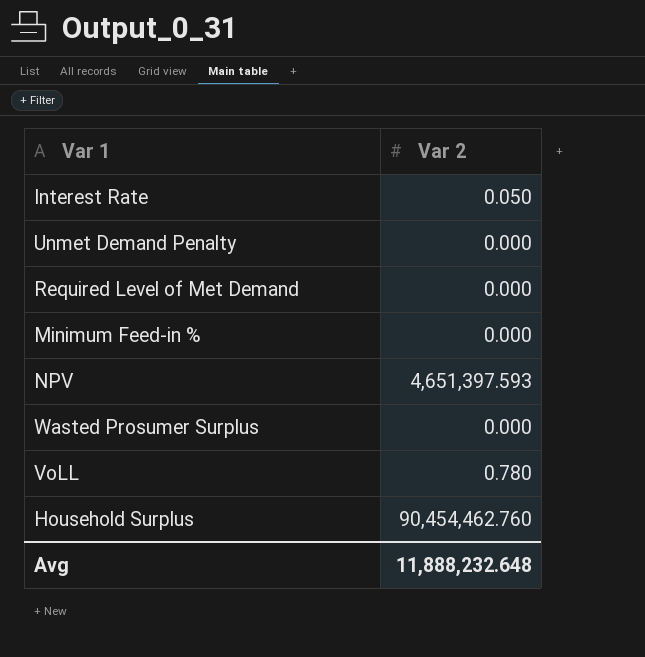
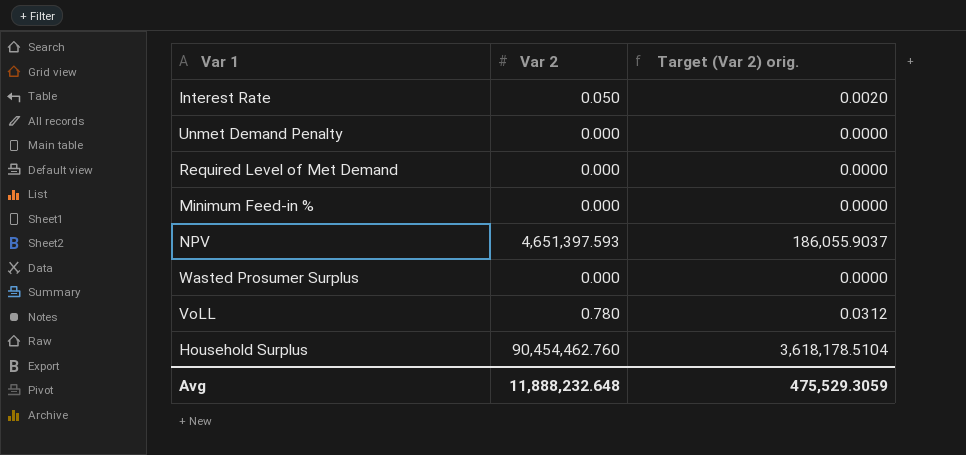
column Target (Var 2) orig. | formula: none -> [Var 2] * 0.04

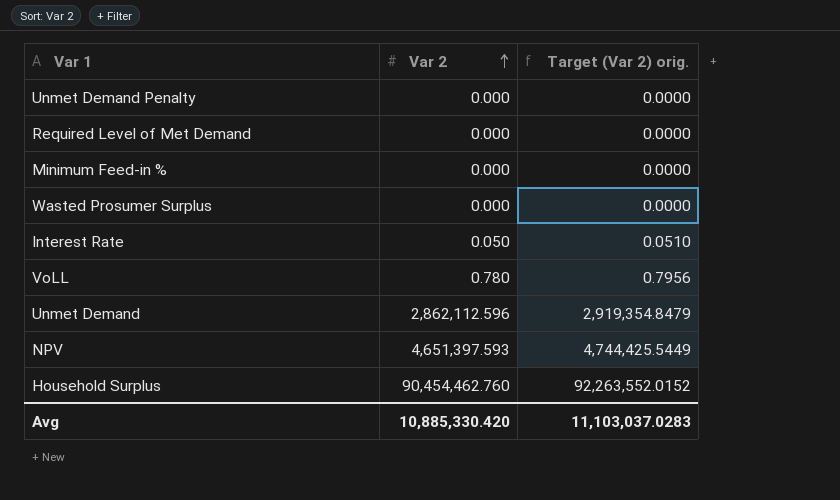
row order: none -> Var 2 ascending
column Target (Var 2) orig. | formula: [Var 2] * 0.04 -> [Var 2] * 1.02
row Unmet Demand: none -> 2,862,112.596 | 2,919,354.8479
Avg | Var 2: 11,888,232.648 -> 10,885,330.420
Avg | Target (Var 2) orig.: 475,529.3059 -> 11,103,037.0283

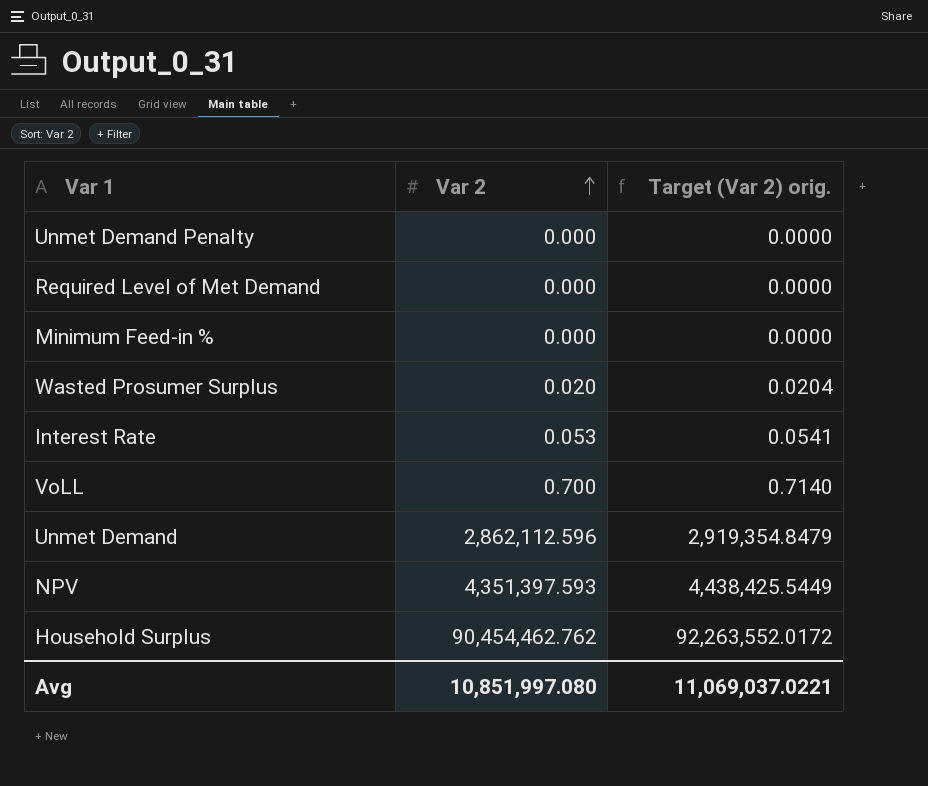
Wasted Prosumer Surplus | Var 2: 0.000 -> 0.020
Wasted Prosumer Surplus | Target (Var 2) orig.: 0.0000 -> 0.0204
Interest Rate | Var 2: 0.050 -> 0.053
Interest Rate | Target (Var 2) orig.: 0.0510 -> 0.0541
VoLL | Var 2: 0.780 -> 0.700
VoLL | Target (Var 2) orig.: 0.7956 -> 0.7140
NPV | Var 2: 4,651,397.593 -> 4,351,397.593
NPV | Target (Var 2) orig.: 4,744,425.5449 -> 4,438,425.5449
Household Surplus | Var 2: 90,454,462.760 -> 90,454,462.762
Household Surplus | Target (Var 2) orig.: 92,263,552.0152 -> 92,263,552.0172
Avg | Var 2: 10,885,330.420 -> 10,851,997.080
Avg | Target (Var 2) orig.: 11,103,037.0283 -> 11,069,037.0221

